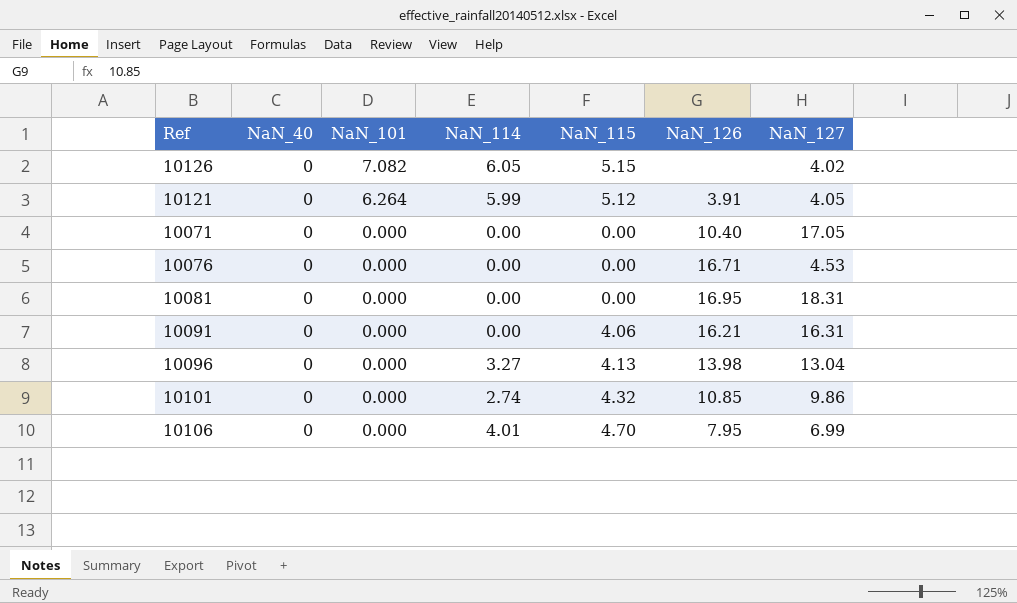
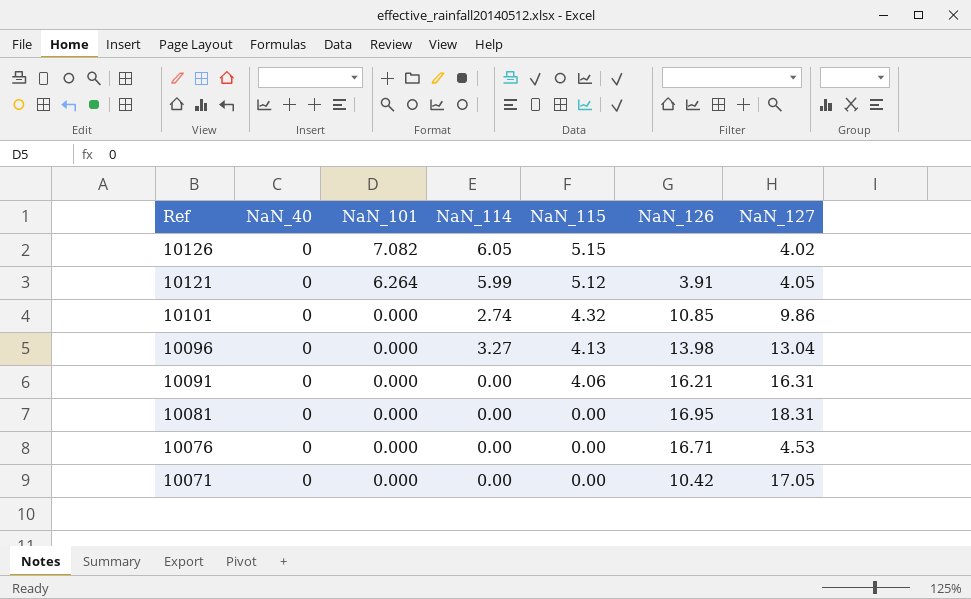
row order: NaN_101 descending -> Ref descending
row 10106: 0 | 0.000 | 4.01 | 4.70 | 7.95 | 6.99 -> none
10071 | NaN_126: 10.40 -> 10.42

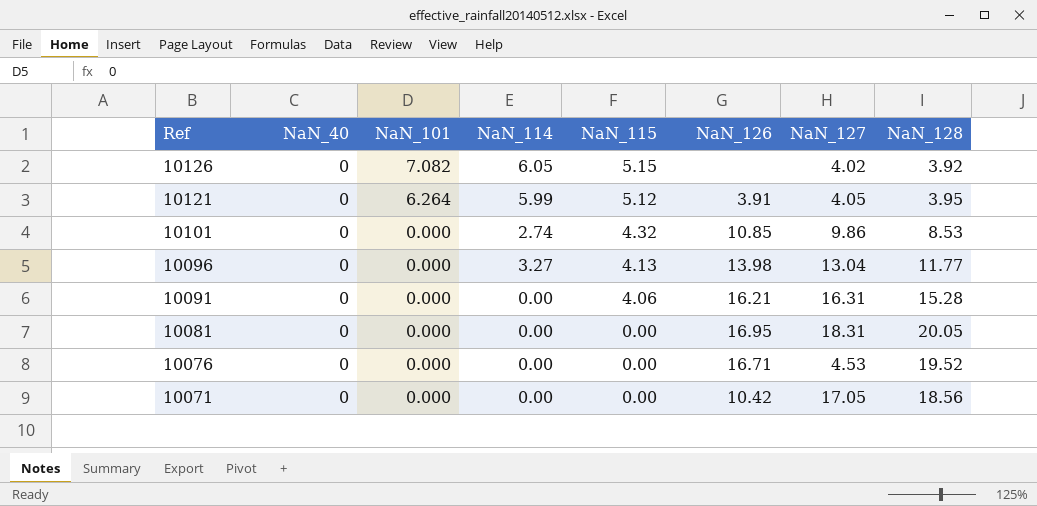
column NaN_128 | position: none -> 8

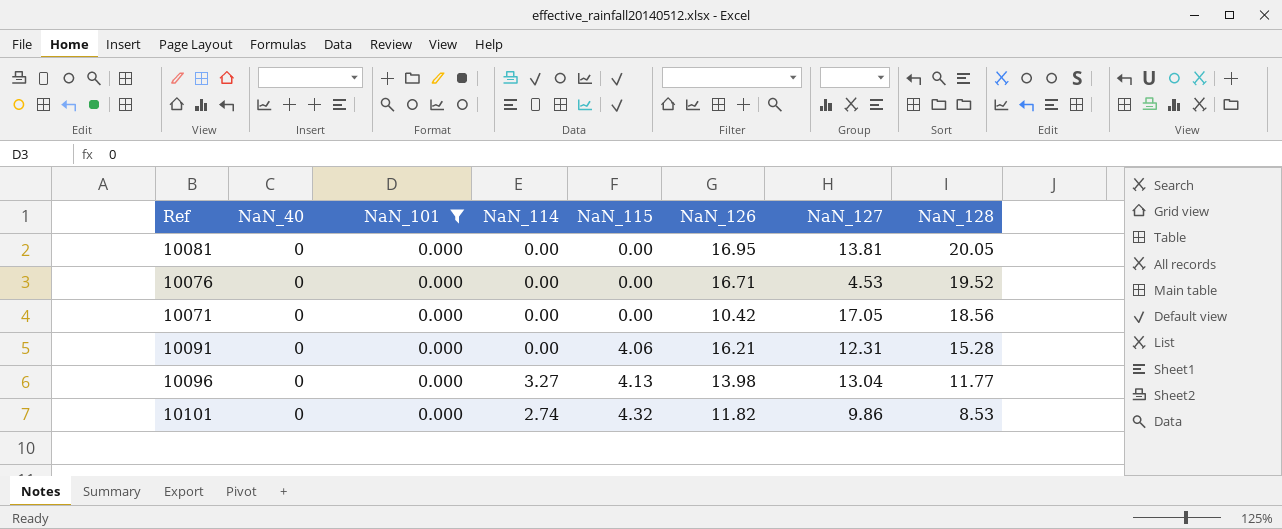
filter: none -> NaN_101 = 0.000
row order: Ref descending -> NaN_115 ascending
10081 | NaN_127: 18.31 -> 13.81
10091 | NaN_127: 16.31 -> 12.31
10101 | NaN_126: 10.85 -> 11.82

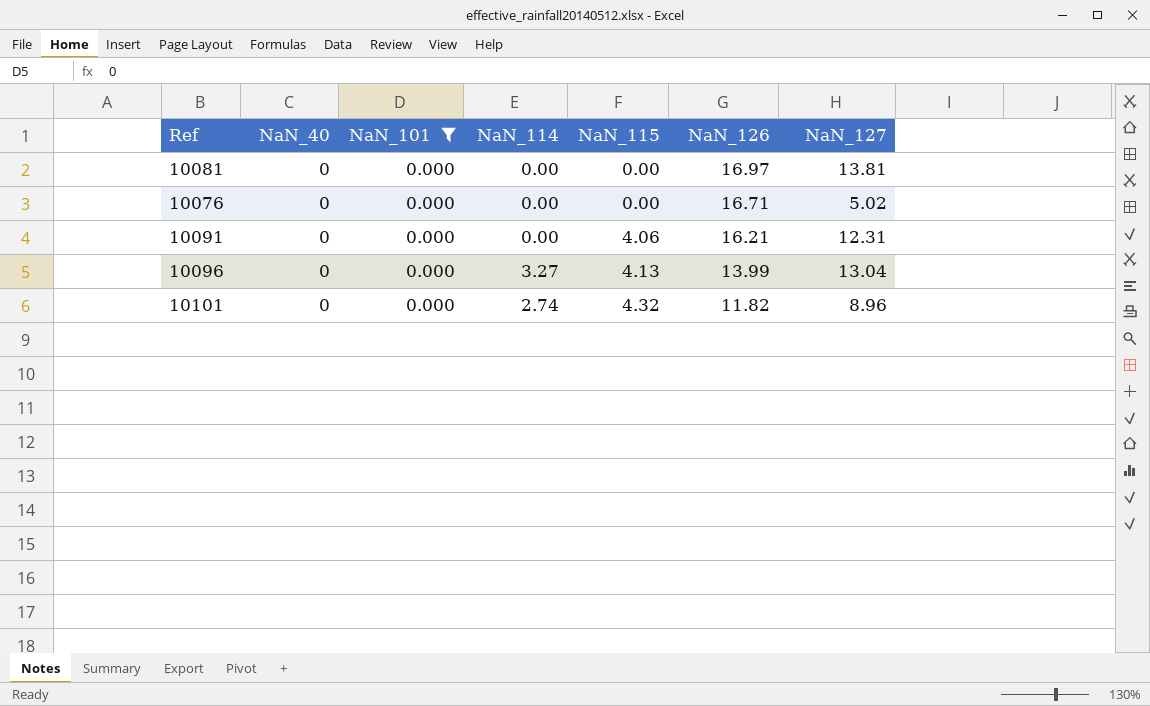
column NaN_128 | position: 8 -> none
row 10071: 0 | 0.000 | 0.00 | 0.00 | 10.42 | 17.05 | 18.56 -> none
10081 | NaN_126: 16.95 -> 16.97
10076 | NaN_127: 4.53 -> 5.02
10096 | NaN_126: 13.98 -> 13.99
10101 | NaN_127: 9.86 -> 8.96

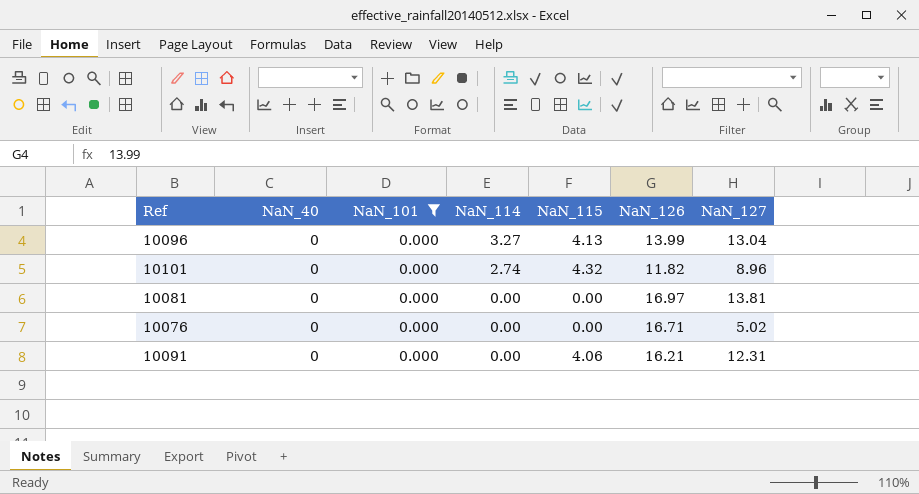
row order: NaN_115 ascending -> NaN_114 descending

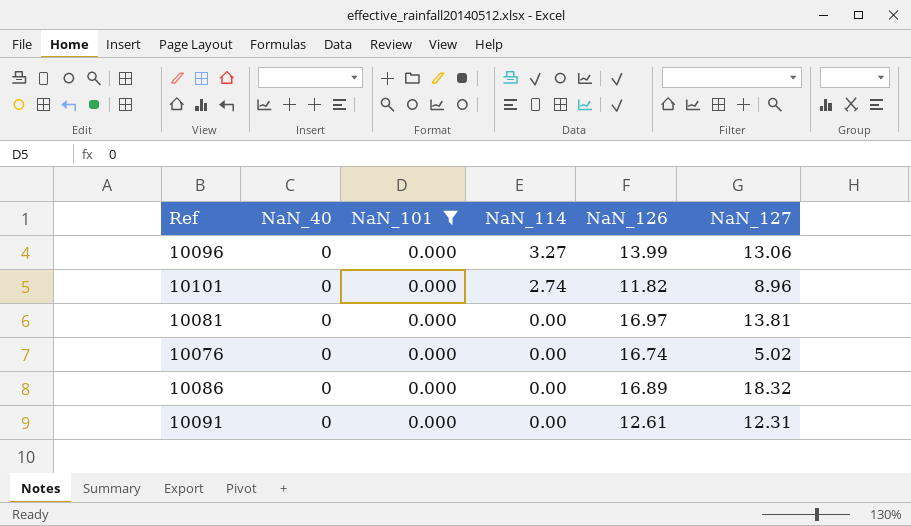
column NaN_115 | position: 5 -> none
10096 | NaN_127: 13.04 -> 13.06
10076 | NaN_126: 16.71 -> 16.74
row 10086: none -> 0 | 0.000 | 0.00 | 16.89 | 18.32
10091 | NaN_126: 16.21 -> 12.61

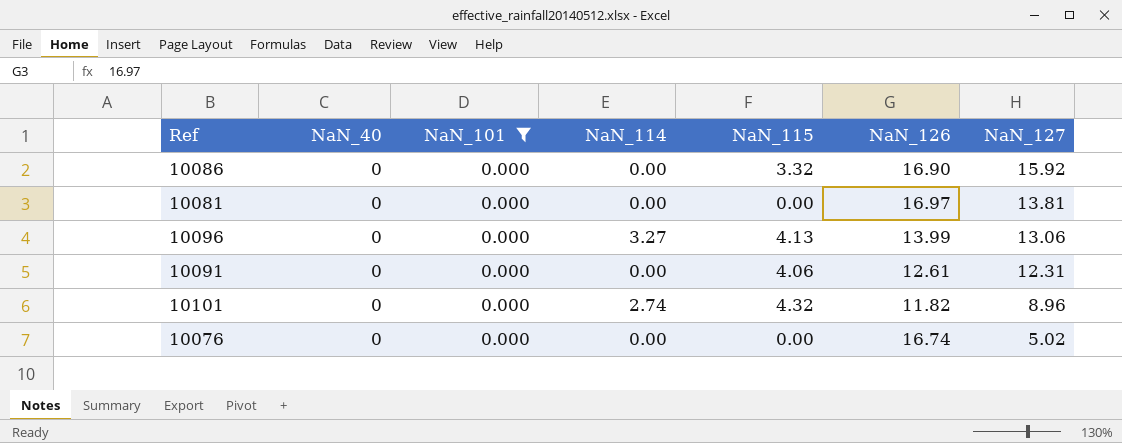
row order: NaN_114 descending -> NaN_127 descending
column NaN_115 | position: none -> 5
10086 | NaN_126: 16.89 -> 16.90
10086 | NaN_127: 18.32 -> 15.92

